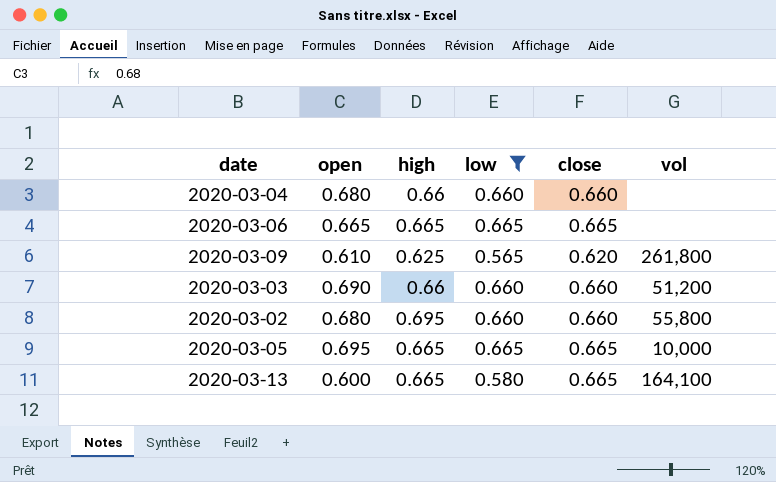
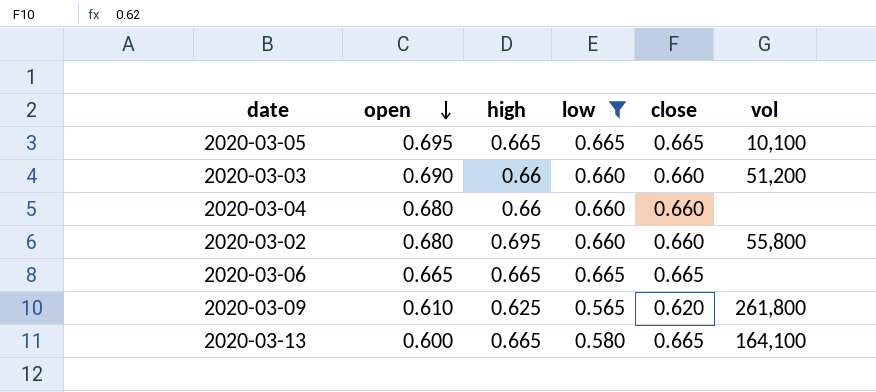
row order: none -> open descending
2020-03-05 | vol: 10,000 -> 10,100

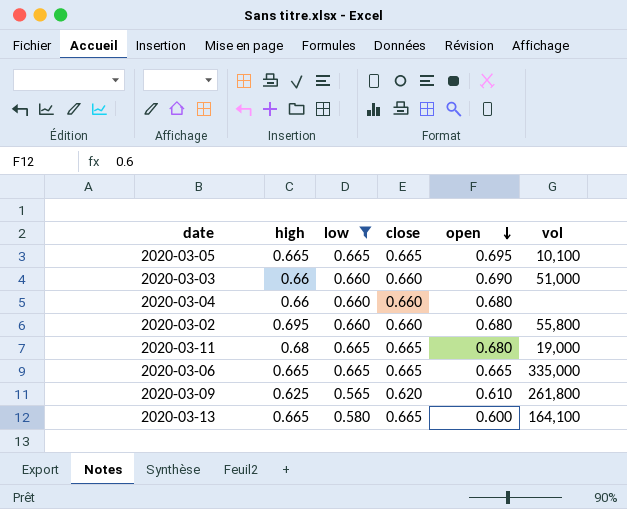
column open | position: 2 -> 5
2020-03-03 | vol: 51,200 -> 51,000
row 2020-03-11: none -> 0.68 | 0.665 | 0.665 | 0.680 | 19,000
2020-03-06 | vol: none -> 335,000

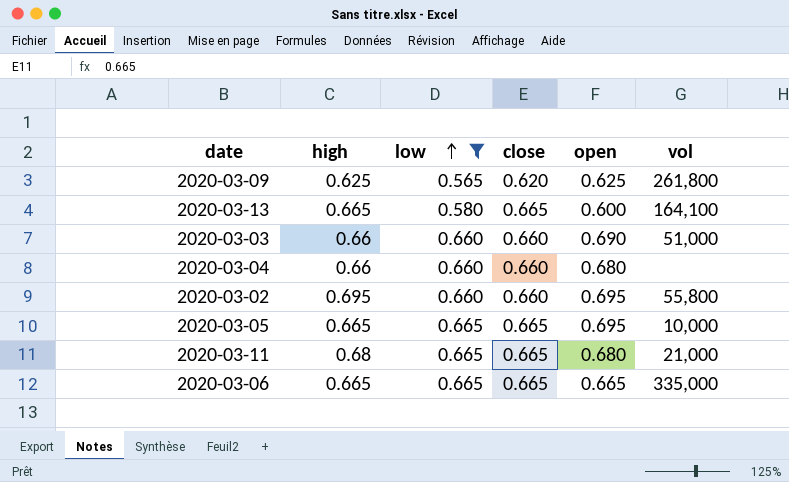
row order: open descending -> low ascending
2020-03-09 | open: 0.610 -> 0.625
2020-03-02 | open: 0.680 -> 0.695
2020-03-05 | vol: 10,100 -> 10,000
2020-03-11 | vol: 19,000 -> 21,000

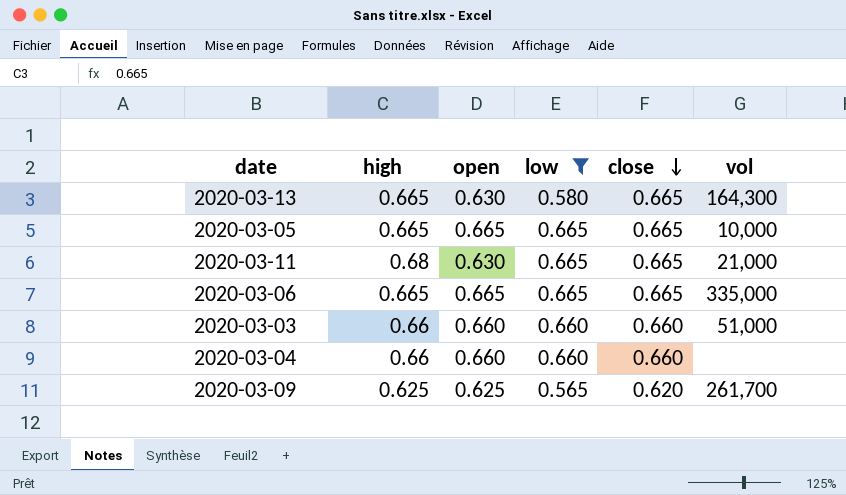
row order: low ascending -> close descending
column open | position: 5 -> 3
row 2020-03-02: 0.695 | 0.660 | 0.660 | 0.695 | 55,800 -> none
2020-03-13 | open: 0.600 -> 0.630
2020-03-13 | vol: 164,100 -> 164,300
2020-03-05 | open: 0.695 -> 0.665
2020-03-11 | open: 0.680 -> 0.630
2020-03-03 | open: 0.690 -> 0.660
2020-03-04 | open: 0.680 -> 0.660
2020-03-09 | vol: 261,800 -> 261,700

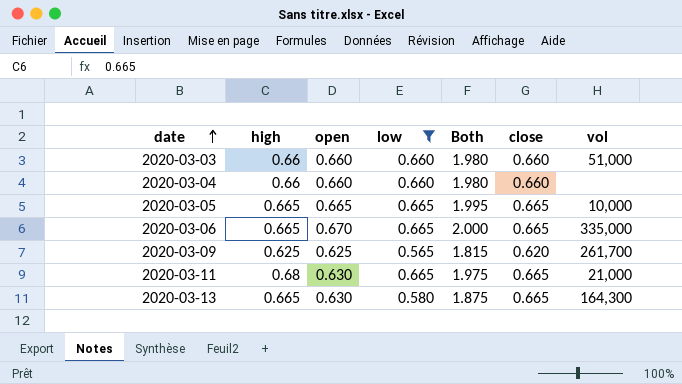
row order: close descending -> date ascending
column Both | formula: none -> [high] + [open] + [low]
2020-03-06 | open: 0.665 -> 0.670

